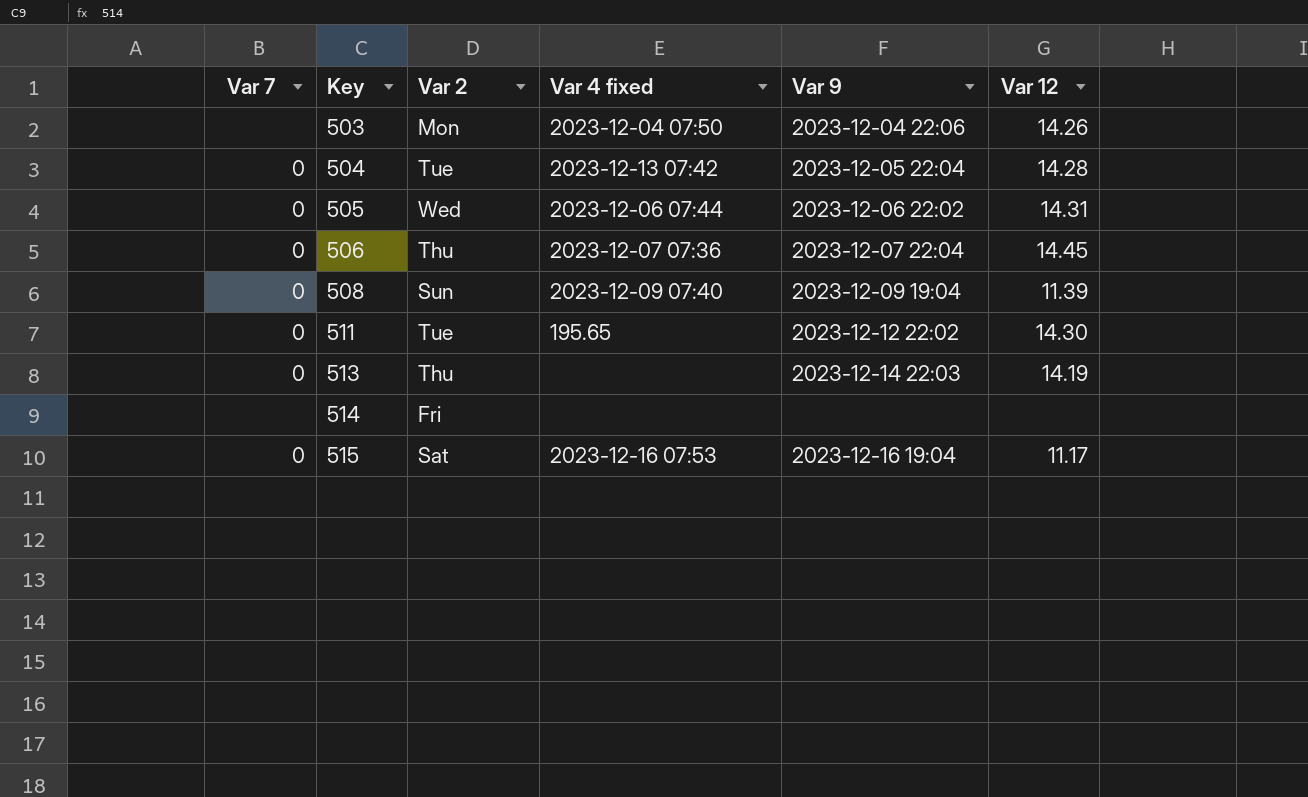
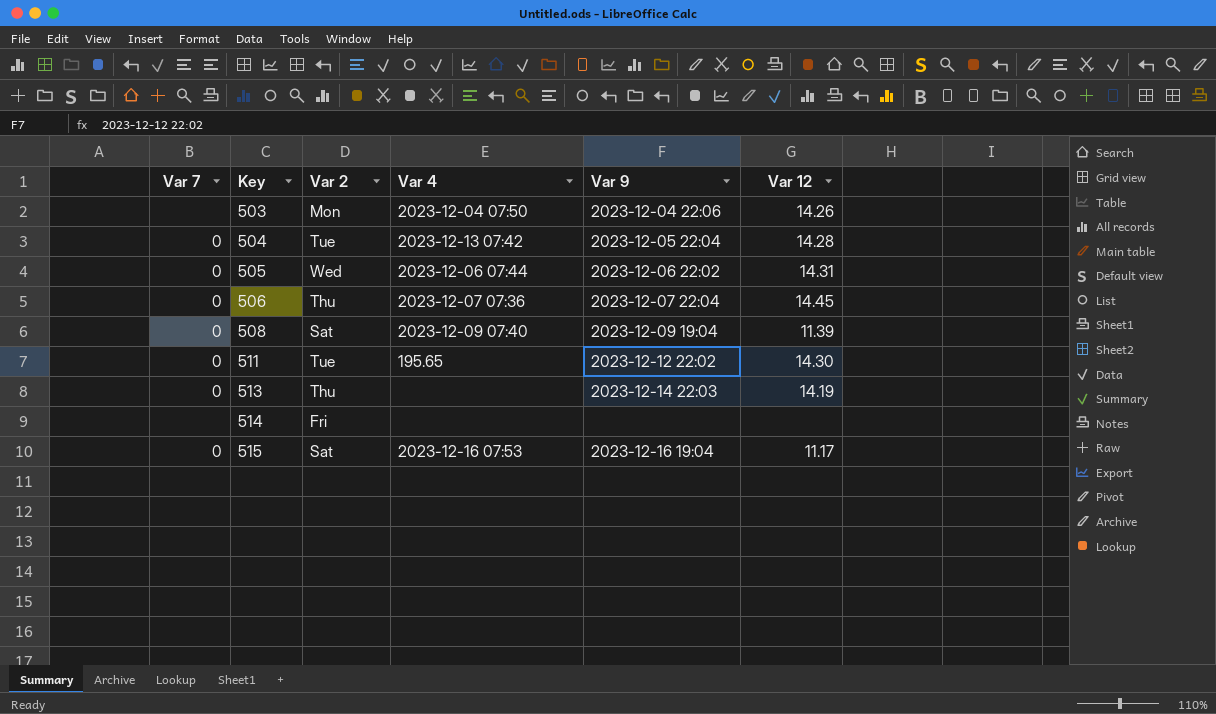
column name: Var 4 fixed -> Var 4
508 | Var 2: Sun -> Sat

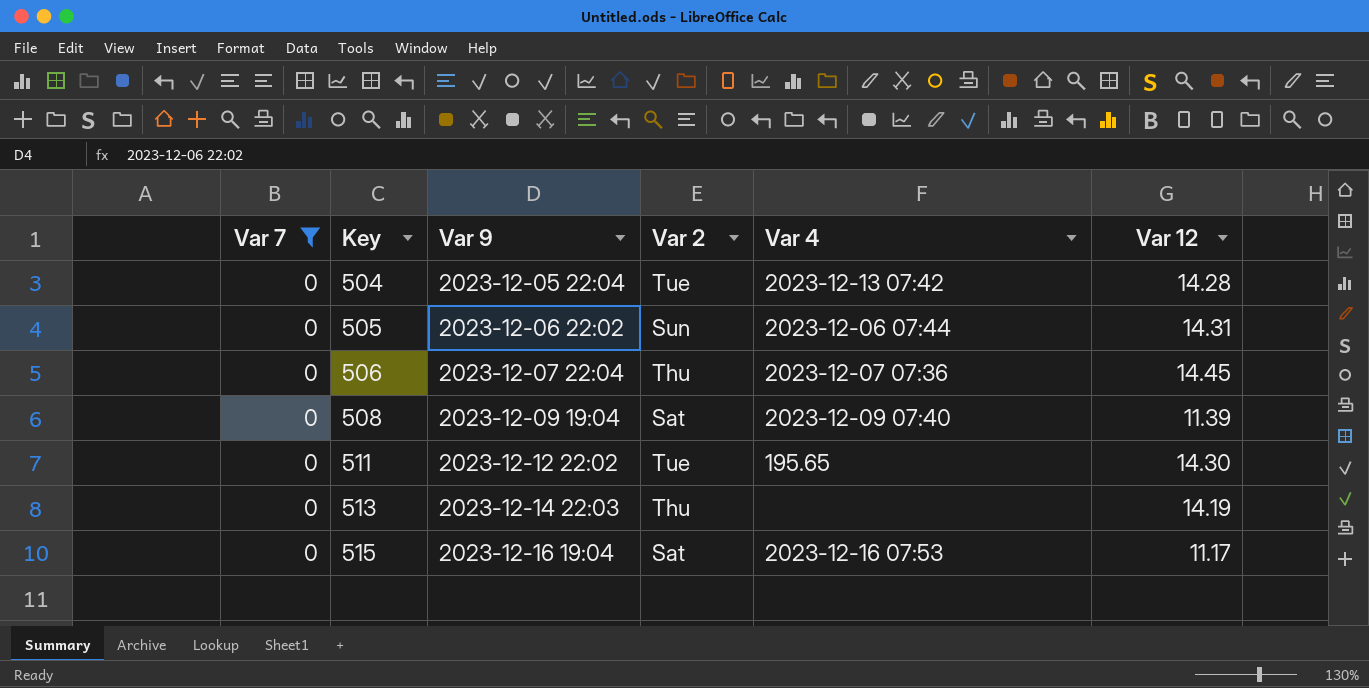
filter: none -> Var 7 = 0
column Var 9 | position: 5 -> 3
505 | Var 2: Wed -> Sun

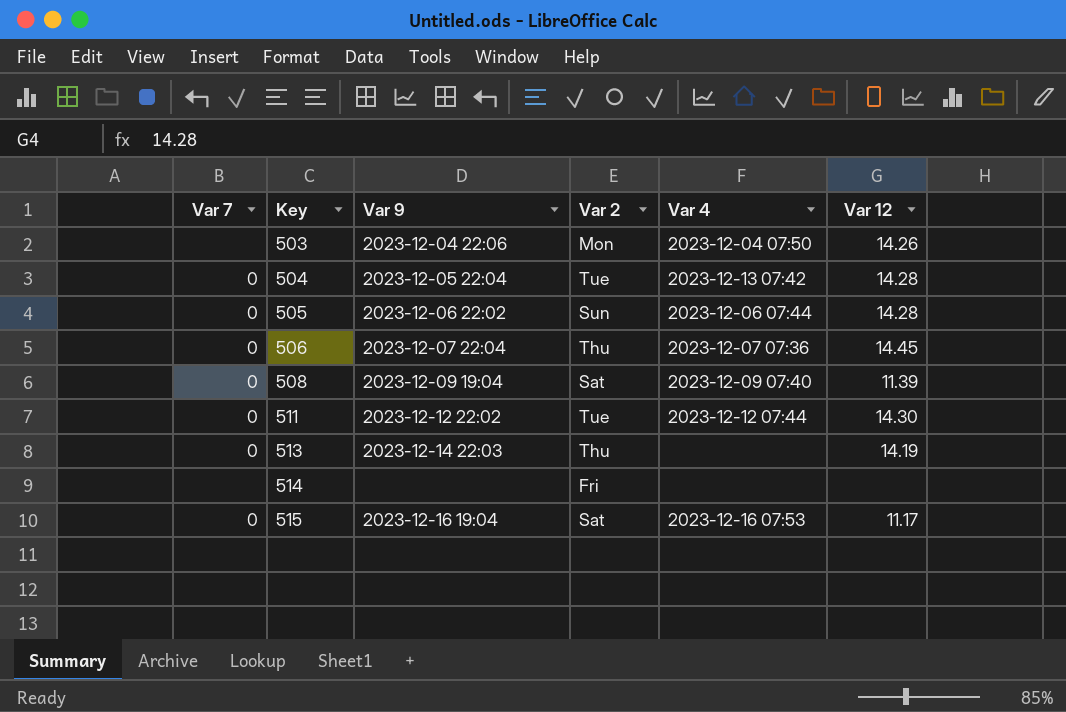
filter: Var 7 = 0 -> none
505 | Var 12: 14.31 -> 14.28
511 | Var 4: 195.65 -> 2023-12-12 07:44

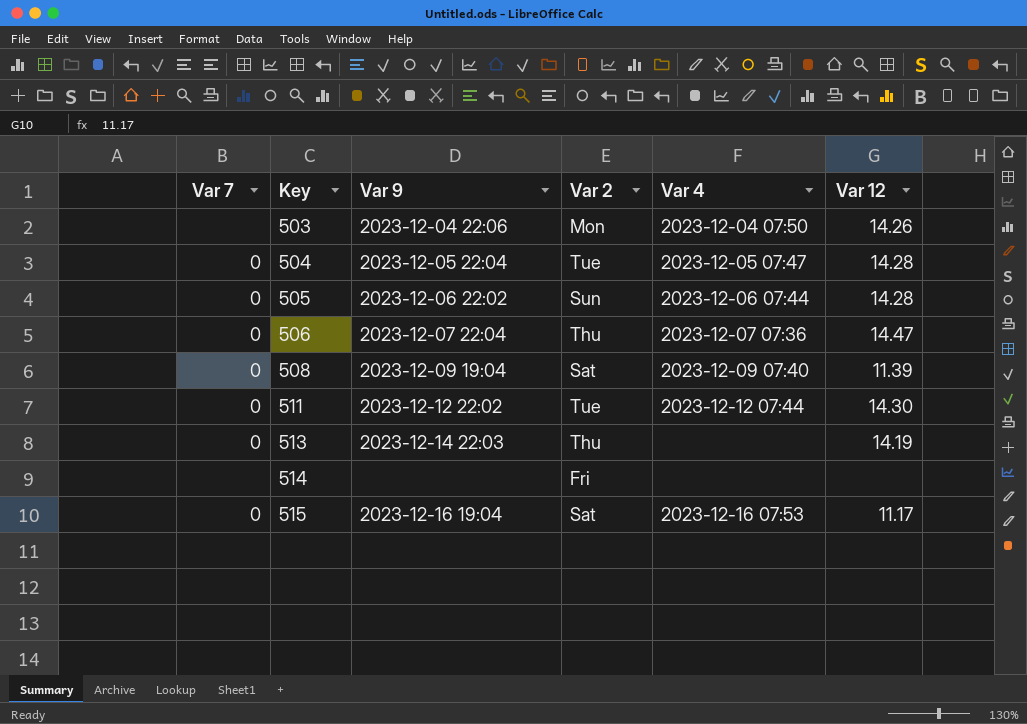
504 | Var 4: 2023-12-13 07:42 -> 2023-12-05 07:47
506 | Var 12: 14.45 -> 14.47

